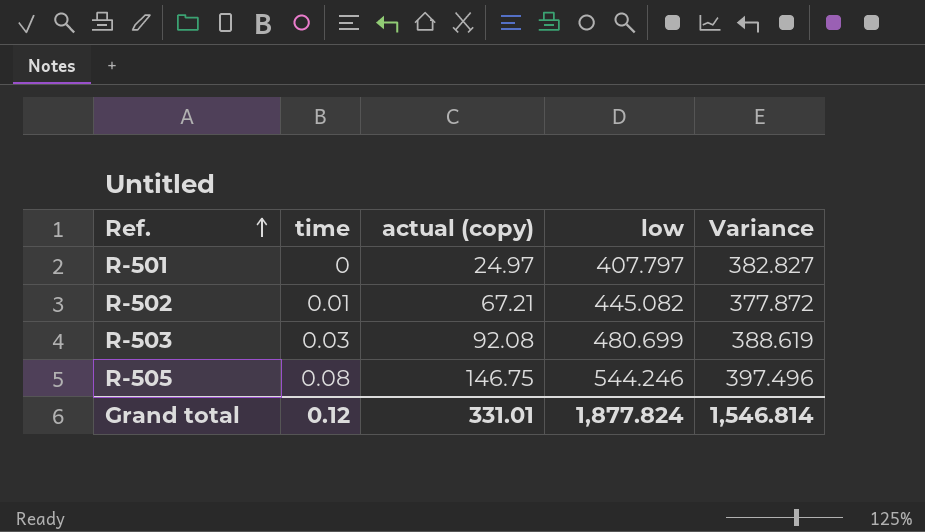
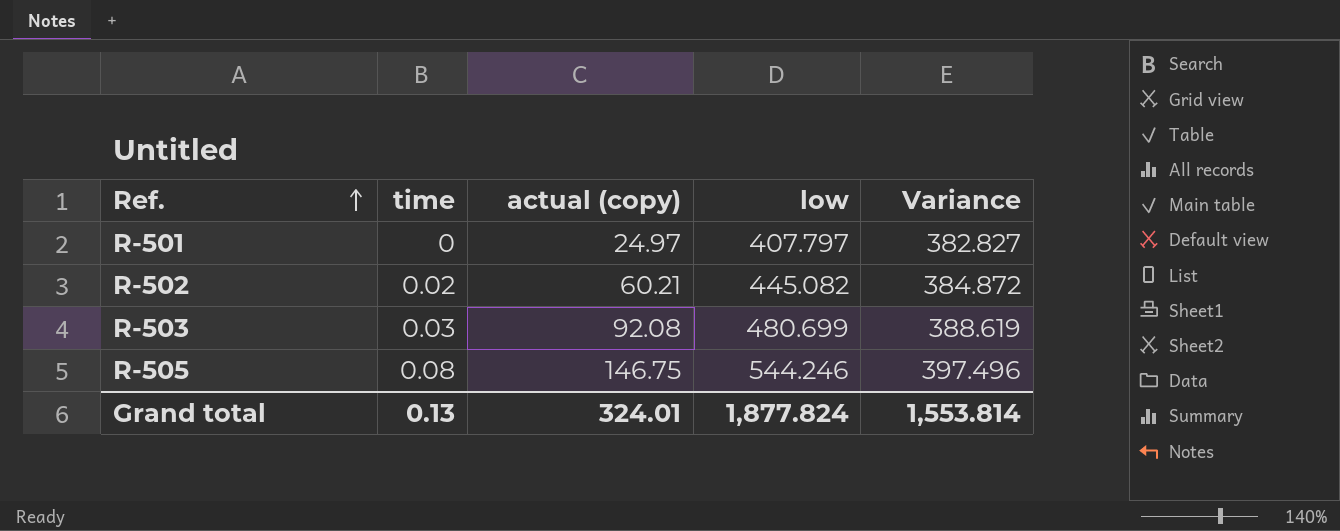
R-502 | time: 0.01 -> 0.02
R-502 | actual (copy): 67.21 -> 60.21
R-502 | Variance: 377.872 -> 384.872
Grand total | time: 0.12 -> 0.13
Grand total | actual (copy): 331.01 -> 324.01
Grand total | Variance: 1,546.814 -> 1,553.814

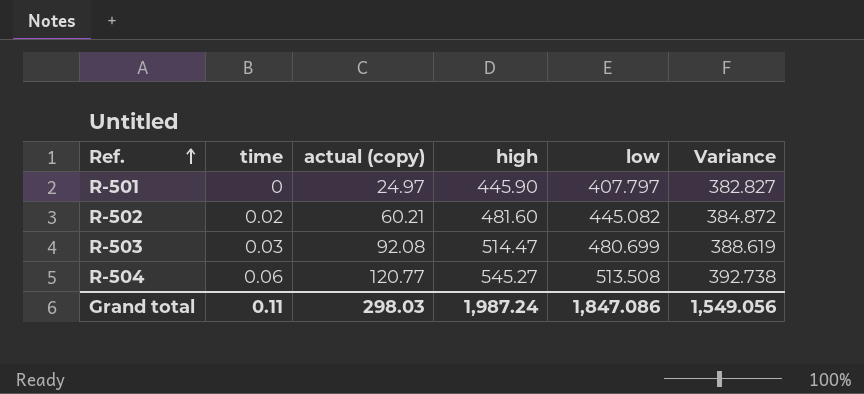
column high | position: none -> 4
row R-505: 0.08 | 146.75 | 544.246 | 397.496 -> none
row R-504: none -> 0.06 | 120.77 | 545.27 | 513.508 | 392.738
Grand total | time: 0.13 -> 0.11
Grand total | actual (copy): 324.01 -> 298.03
Grand total | low: 1,877.824 -> 1,847.086
Grand total | Variance: 1,553.814 -> 1,549.056

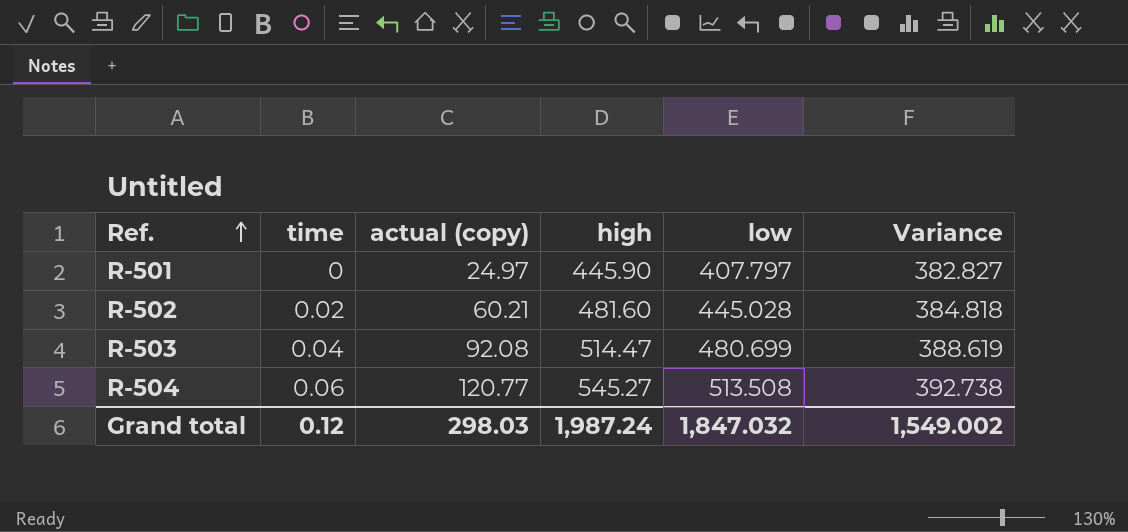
R-502 | low: 445.082 -> 445.028
R-502 | Variance: 384.872 -> 384.818
R-503 | time: 0.03 -> 0.04
Grand total | time: 0.11 -> 0.12
Grand total | low: 1,847.086 -> 1,847.032
Grand total | Variance: 1,549.056 -> 1,549.002

